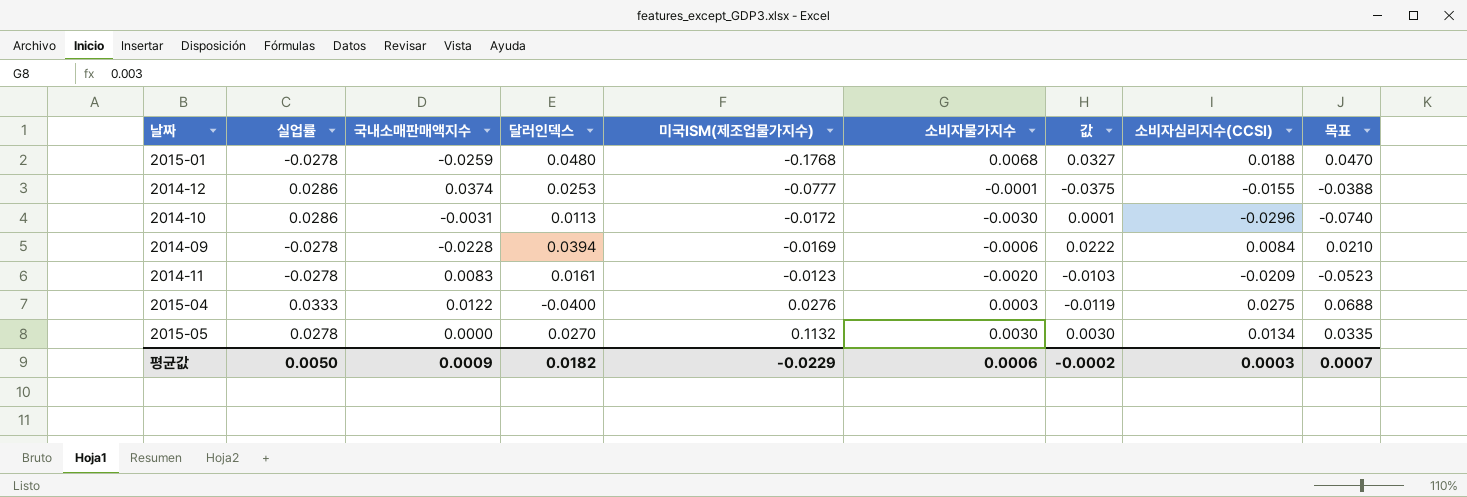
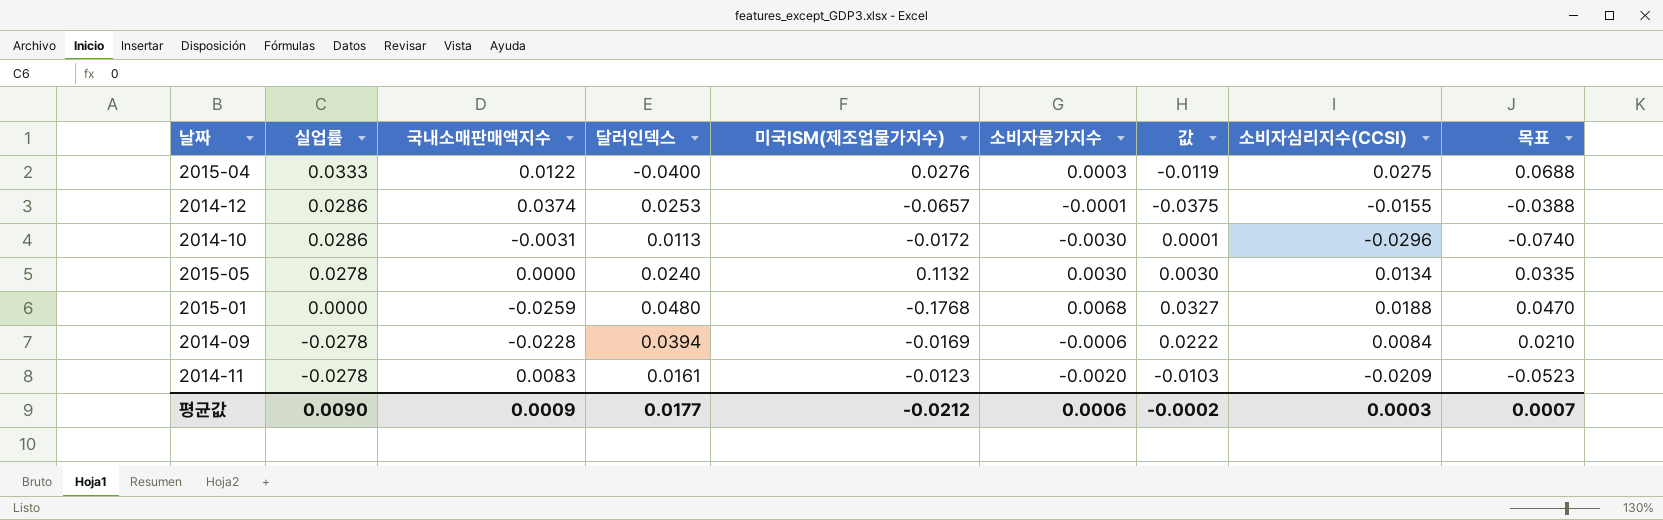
row order: 미국ISM(제조업물가지수) ascending -> 실업률 descending
2014-12 | 미국ISM(제조업물가지수): -0.0777 -> -0.0657
2015-05 | 달러인덱스: 0.0270 -> 0.0240
2015-01 | 실업률: -0.0278 -> 0.0000
평균값 | 실업률: 0.0050 -> 0.0090
평균값 | 달러인덱스: 0.0182 -> 0.0177
평균값 | 미국ISM(제조업물가지수): -0.0229 -> -0.0212

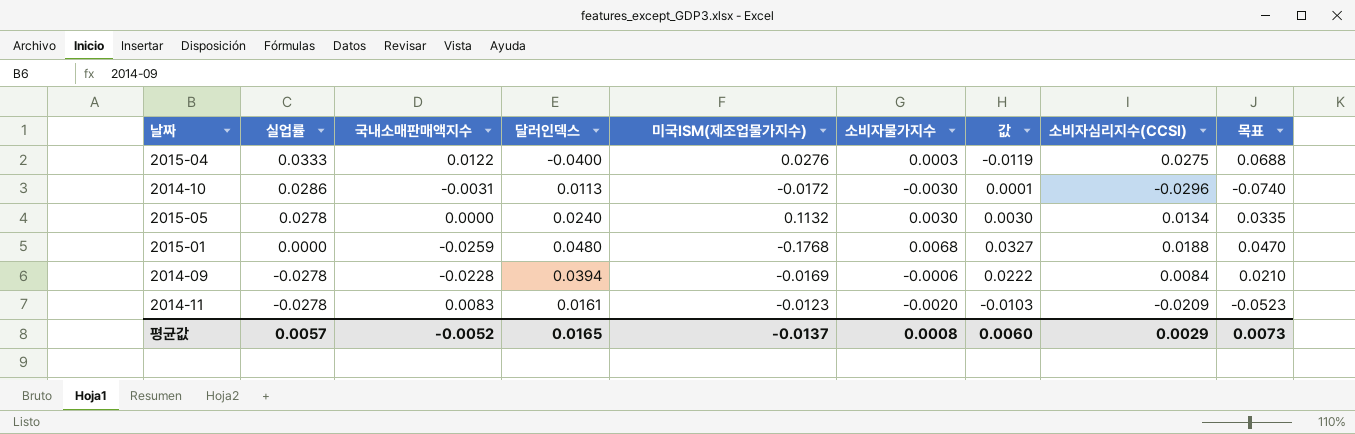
row 2014-12: 0.0286 | 0.0374 | 0.0253 | -0.0657 | -0.0001 | -0.0375 | -0.0155 | -0.0388 -> none
평균값 | 실업률: 0.0090 -> 0.0057
평균값 | 국내소매판매액지수: 0.0009 -> -0.0052
평균값 | 달러인덱스: 0.0177 -> 0.0165
평균값 | 미국ISM(제조업물가지수): -0.0212 -> -0.0137
평균값 | 소비자물가지수: 0.0006 -> 0.0008
평균값 | 값: -0.0002 -> 0.0060
평균값 | 소비자심리지수(CCSI): 0.0003 -> 0.0029
평균값 | 목표: 0.0007 -> 0.0073

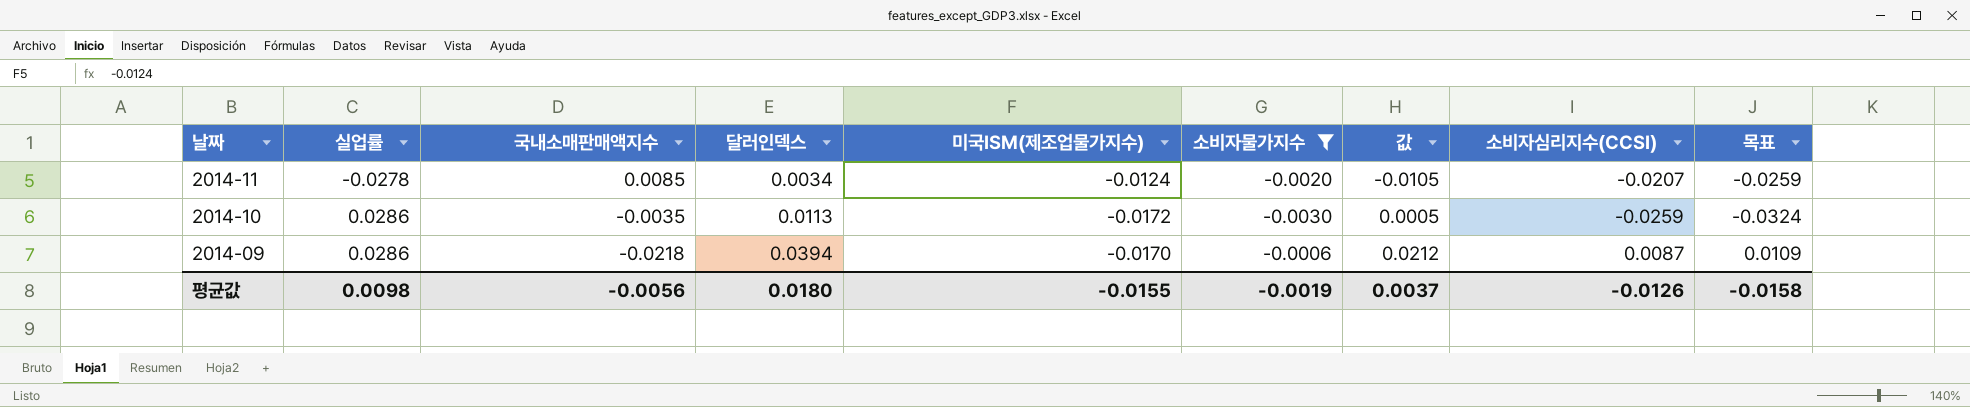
filter: none -> 소비자물가지수 <= -0.0006
row order: 실업률 descending -> 날짜 descending
column 목표 | formula: [소비자심리지수(CCSI)] * 2.5 -> [소비자심리지수(CCSI)] * 1.25
2014-11 | 국내소매판매액지수: 0.0083 -> 0.0085
2014-11 | 달러인덱스: 0.0161 -> 0.0034
2014-11 | 미국ISM(제조업물가지수): -0.0123 -> -0.0124
2014-11 | 값: -0.0103 -> -0.0105
2014-11 | 소비자심리지수(CCSI): -0.0209 -> -0.0207
2014-10 | 국내소매판매액지수: -0.0031 -> -0.0035
2014-10 | 값: 0.0001 -> 0.0005
2014-10 | 소비자심리지수(CCSI): -0.0296 -> -0.0259
2014-09 | 실업률: -0.0278 -> 0.0286
2014-09 | 국내소매판매액지수: -0.0228 -> -0.0218
2014-09 | 미국ISM(제조업물가지수): -0.0169 -> -0.0170
2014-09 | 값: 0.0222 -> 0.0212
2014-09 | 소비자심리지수(CCSI): 0.0084 -> 0.0087
평균값 | 실업률: 0.0057 -> 0.0098
평균값 | 국내소매판매액지수: -0.0052 -> -0.0056
평균값 | 달러인덱스: 0.0165 -> 0.0180
평균값 | 미국ISM(제조업물가지수): -0.0137 -> -0.0155
평균값 | 소비자물가지수: 0.0008 -> -0.0019
평균값 | 값: 0.0060 -> 0.0037
평균값 | 소비자심리지수(CCSI): 0.0029 -> -0.0126
평균값 | 목표: 0.0073 -> -0.0158

